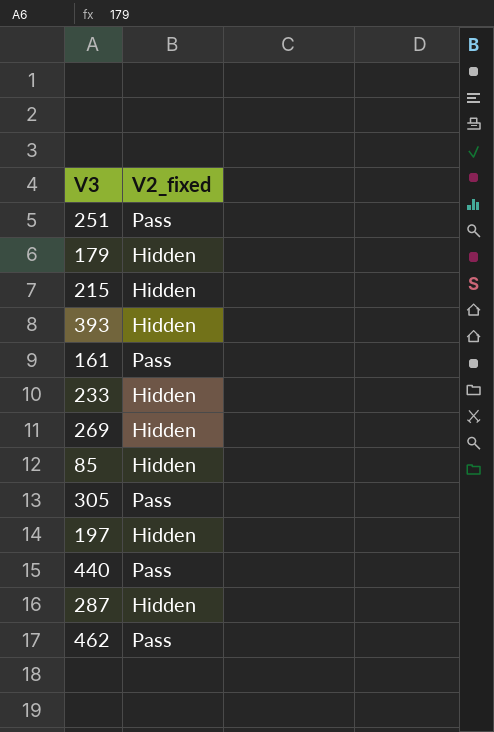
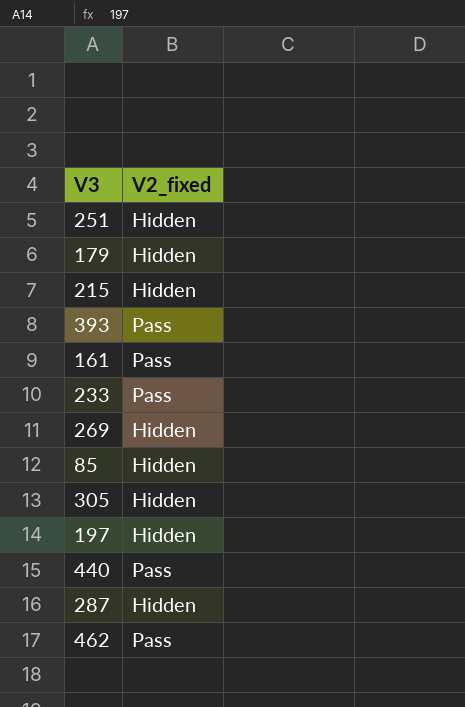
251 | V2_fixed: Pass -> Hidden
393 | V2_fixed: Hidden -> Pass
233 | V2_fixed: Hidden -> Pass
305 | V2_fixed: Pass -> Hidden

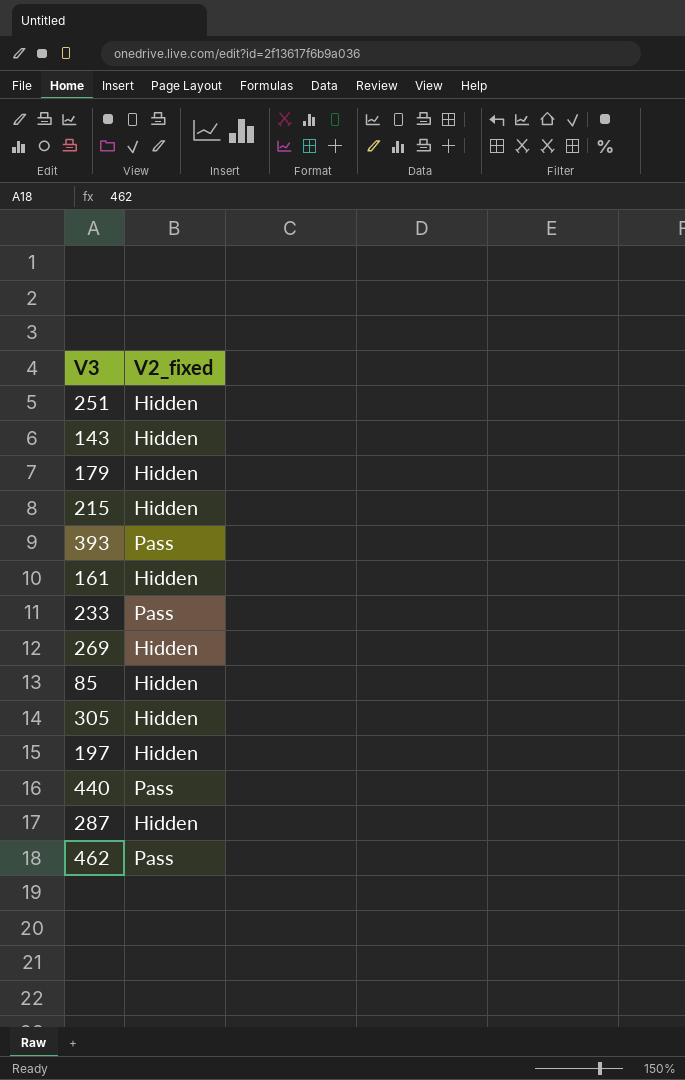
row 143: none -> Hidden
161 | V2_fixed: Pass -> Hidden

